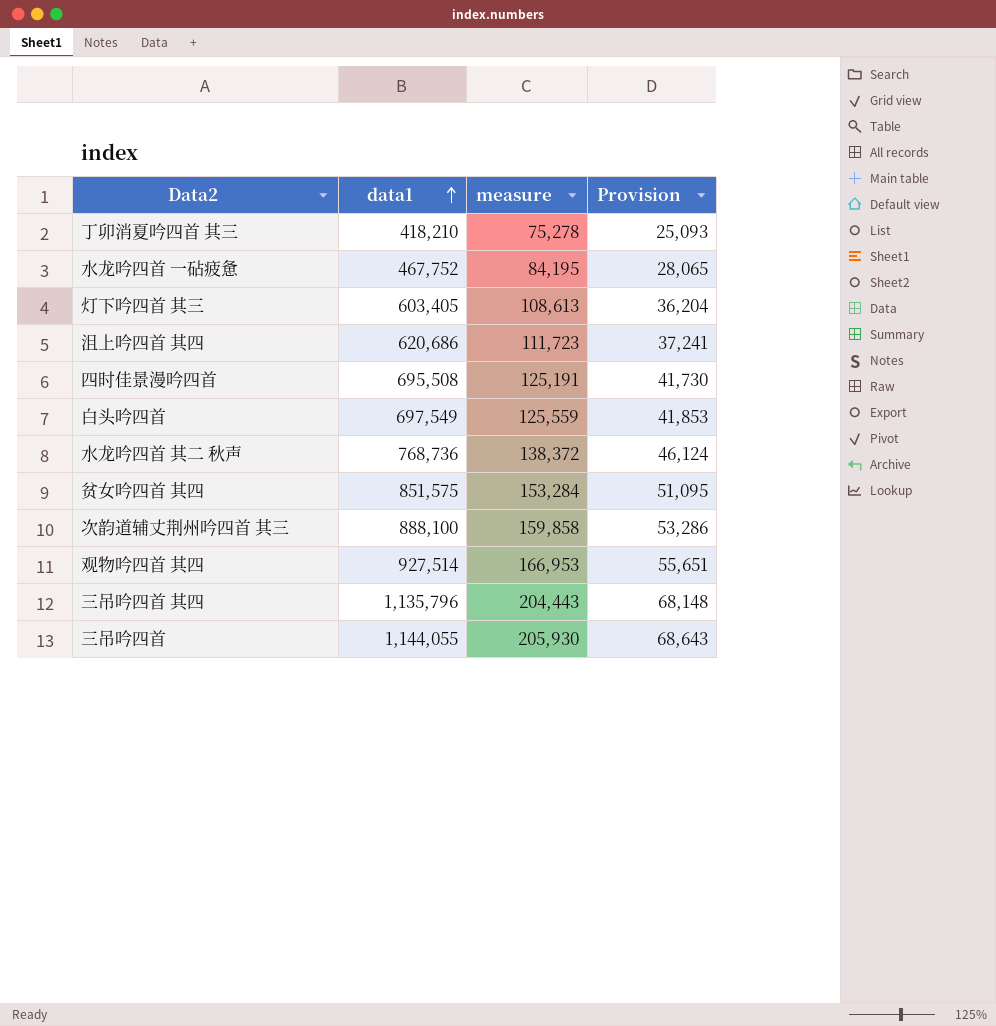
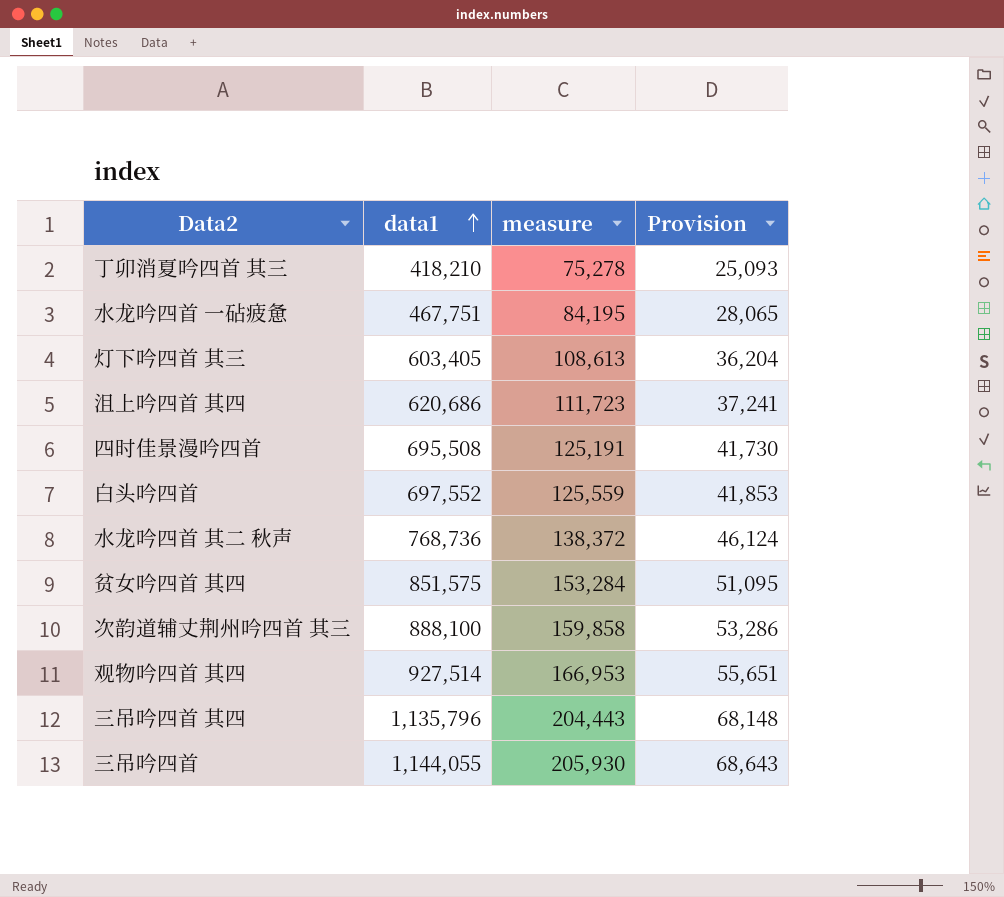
水龙吟四首 一砧疲惫 | data1: 467,752 -> 467,751
白头吟四首 | data1: 697,549 -> 697,552

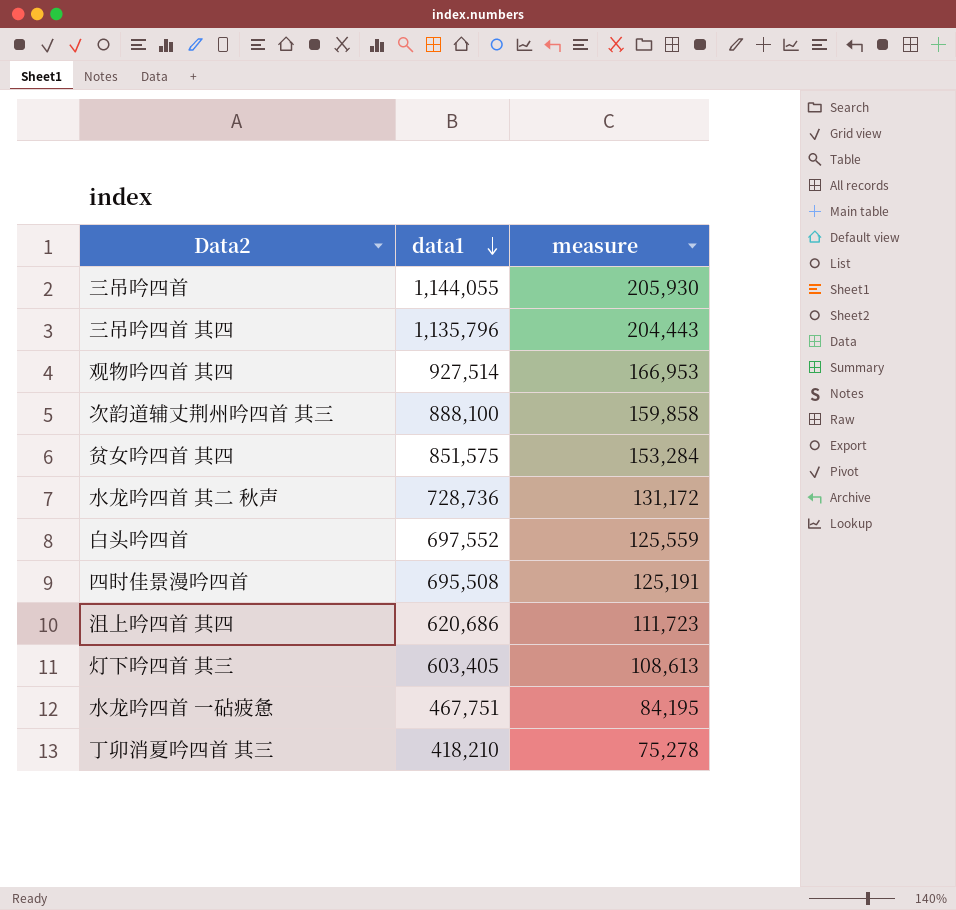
row order: data1 ascending -> data1 descending
column Provision | formula: [data1] * 0.06 -> none
水龙吟四首 其二 秋声 | data1: 768,736 -> 728,736
水龙吟四首 其二 秋声 | measure: 138,372 -> 131,172

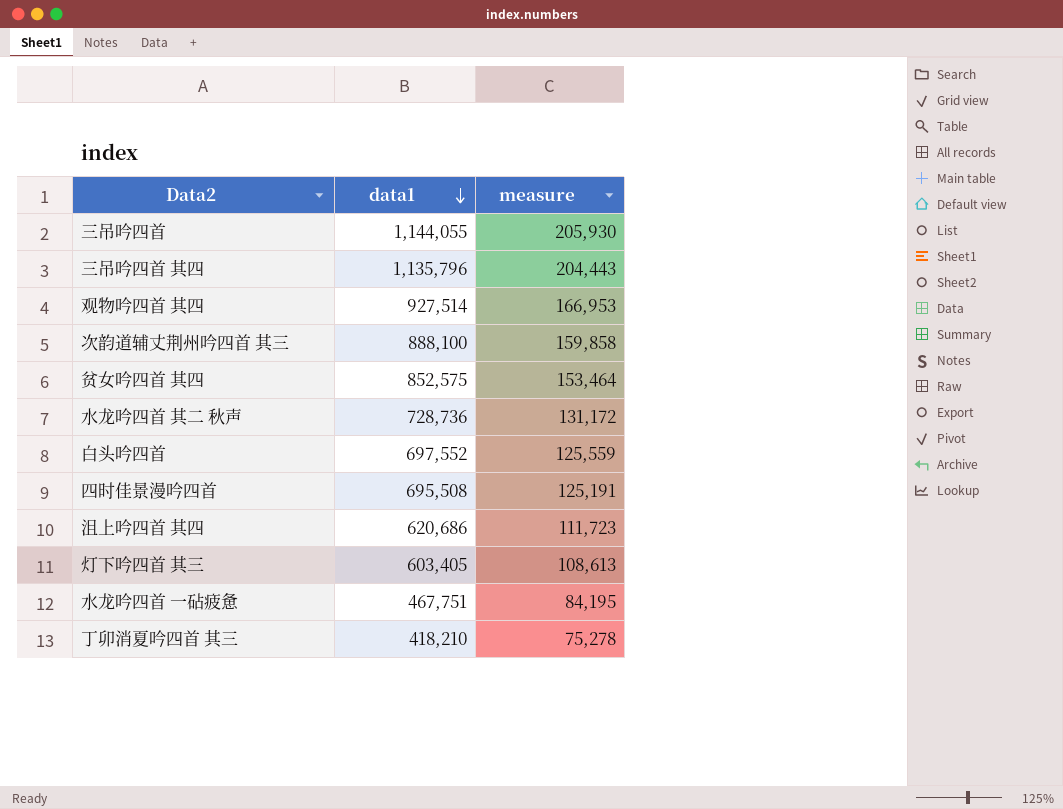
贫女吟四首 其四 | data1: 851,575 -> 852,575
贫女吟四首 其四 | measure: 153,284 -> 153,464

